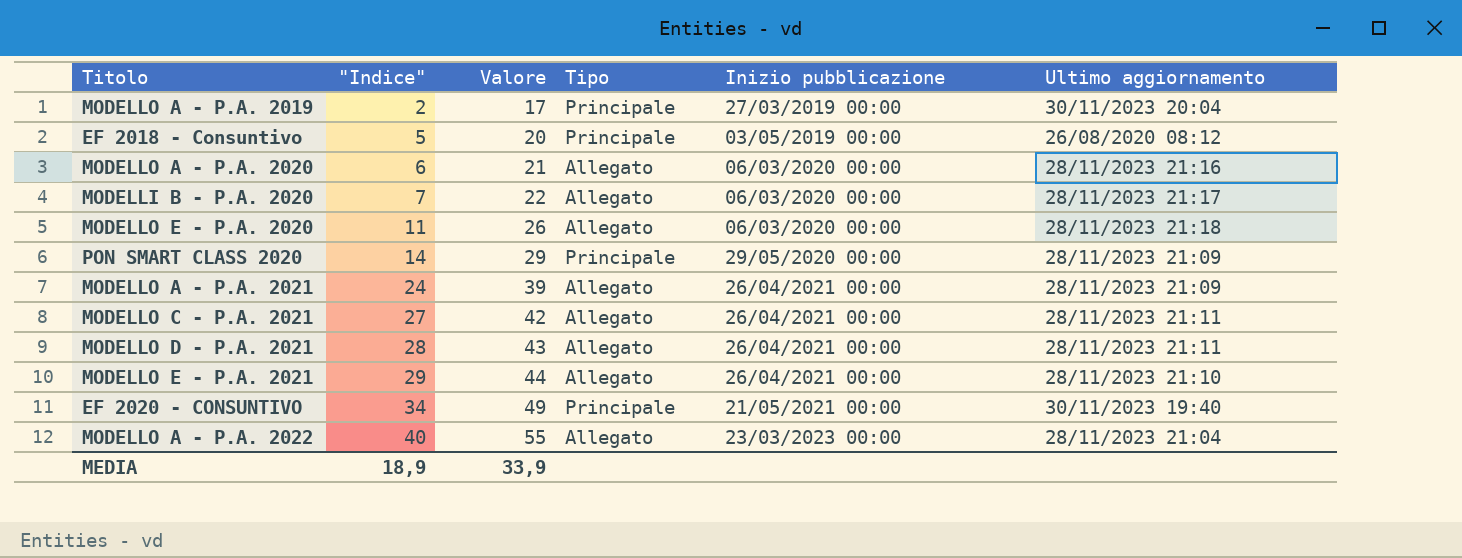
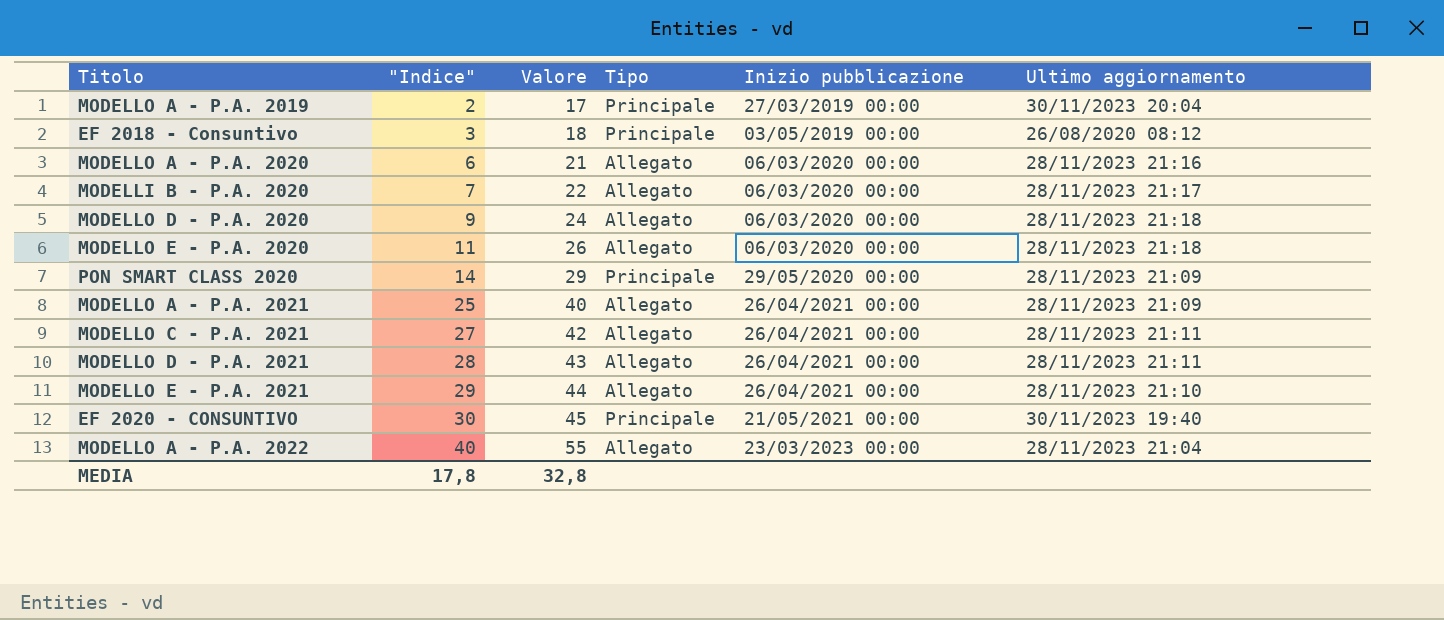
EF 2018 - Consuntivo | "Indice": 5 -> 3
EF 2018 - Consuntivo | Valore: 20 -> 18
row MODELLO D - P.A. 2020: none -> 9 | 24 | Allegato | 06/03/2020 00:00 | 28/11/2023 21:18
MODELLO A - P.A. 2021 | "Indice": 24 -> 25
MODELLO A - P.A. 2021 | Valore: 39 -> 40
EF 2020 - CONSUNTIVO | "Indice": 34 -> 30
EF 2020 - CONSUNTIVO | Valore: 49 -> 45
MEDIA | "Indice": 18,9 -> 17,8
MEDIA | Valore: 33,9 -> 32,8

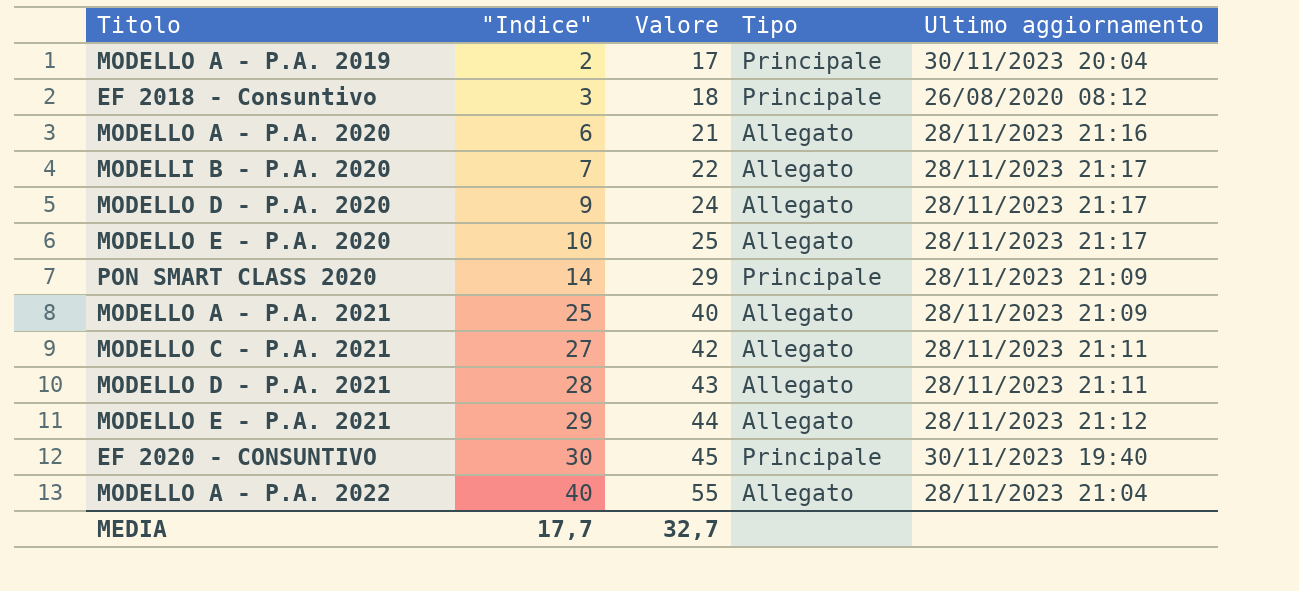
column Inizio pubblicazione | position: 5 -> none
MODELLO D - P.A. 2020 | Ultimo aggiornamento: 28/11/2023 21:18 -> 28/11/2023 21:17
MODELLO E - P.A. 2020 | "Indice": 11 -> 10
MODELLO E - P.A. 2020 | Valore: 26 -> 25
MODELLO E - P.A. 2020 | Ultimo aggiornamento: 28/11/2023 21:18 -> 28/11/2023 21:17
MODELLO E - P.A. 2021 | Ultimo aggiornamento: 28/11/2023 21:10 -> 28/11/2023 21:12
MEDIA | "Indice": 17,8 -> 17,7
MEDIA | Valore: 32,8 -> 32,7

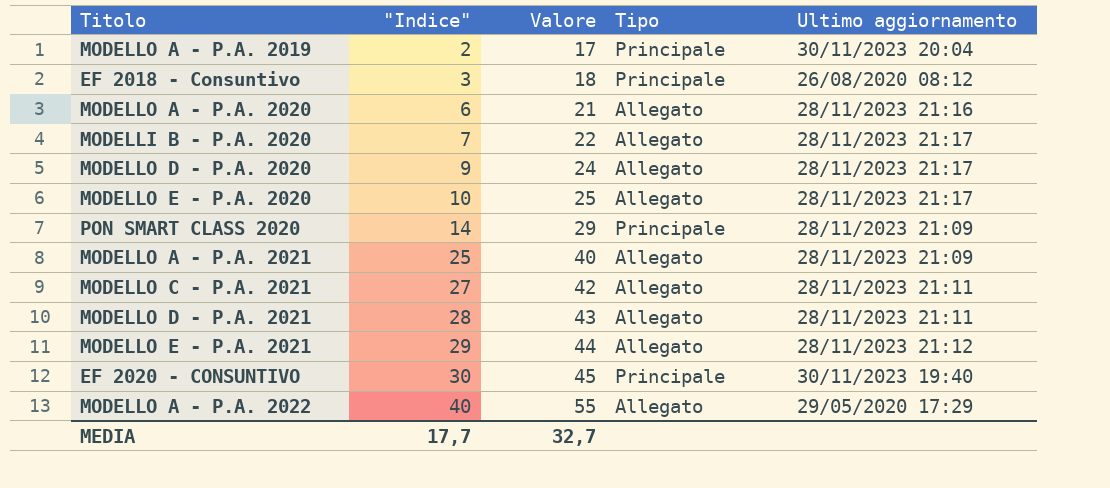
MODELLO A - P.A. 2022 | Ultimo aggiornamento: 28/11/2023 21:04 -> 29/05/2020 17:29

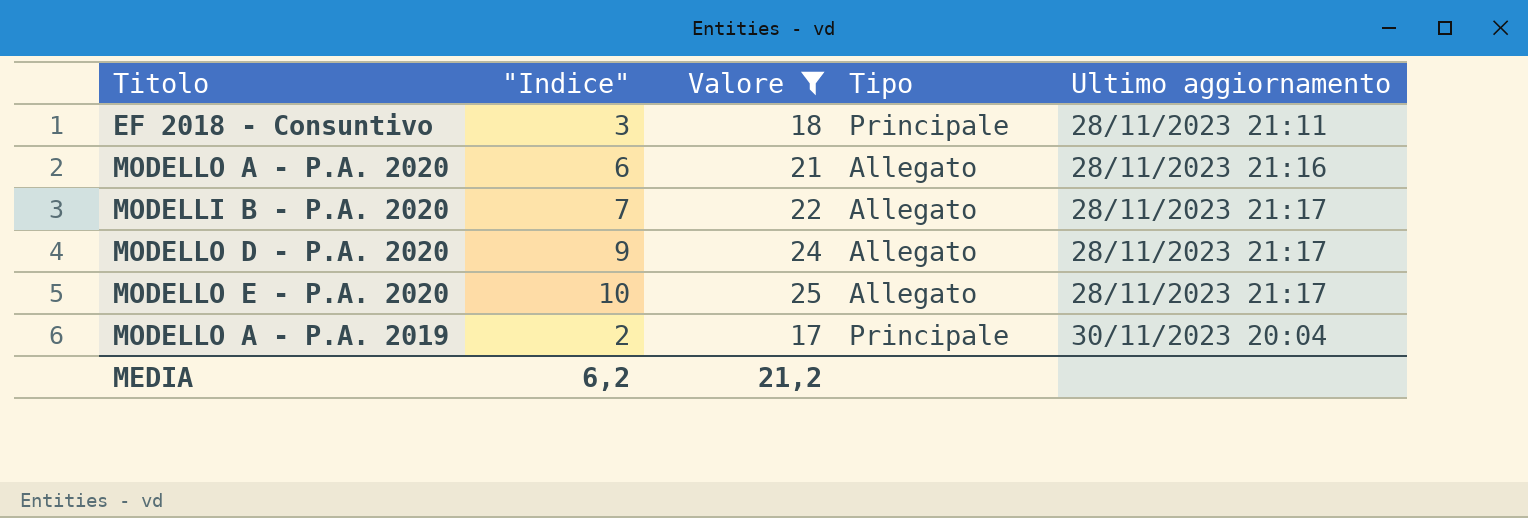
filter: none -> Valore <= 25
row order: "Indice" ascending -> Ultimo aggiornamento ascending
EF 2018 - Consuntivo | Ultimo aggiornamento: 26/08/2020 08:12 -> 28/11/2023 21:11
MEDIA | "Indice": 17,7 -> 6,2
MEDIA | Valore: 32,7 -> 21,2

